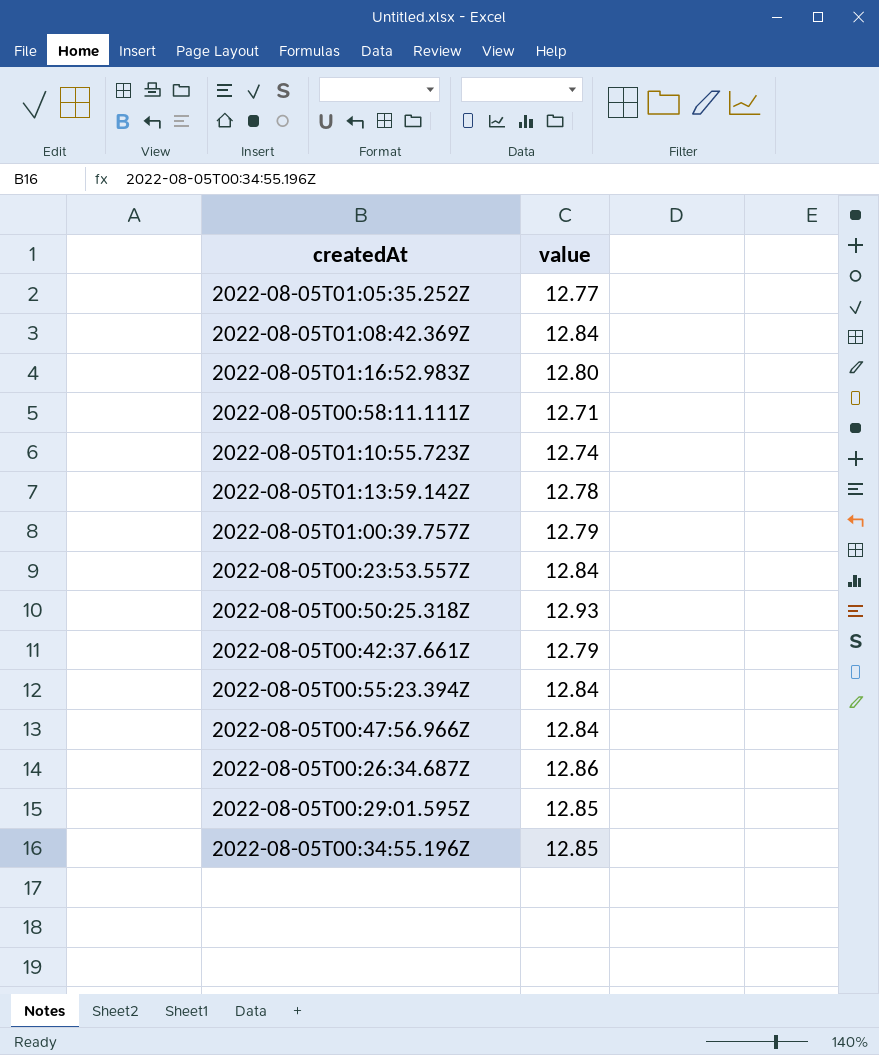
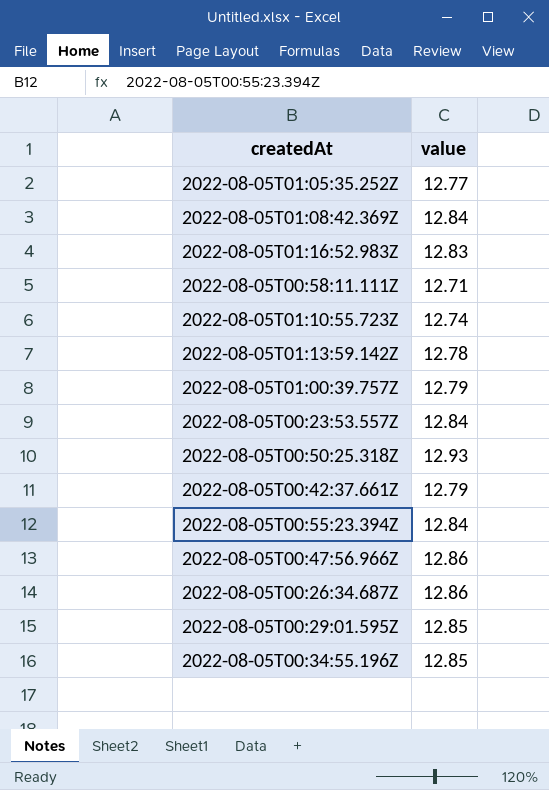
2022-08-05T01:16:52.983Z | value: 12.80 -> 12.83
2022-08-05T00:47:56.966Z | value: 12.84 -> 12.86

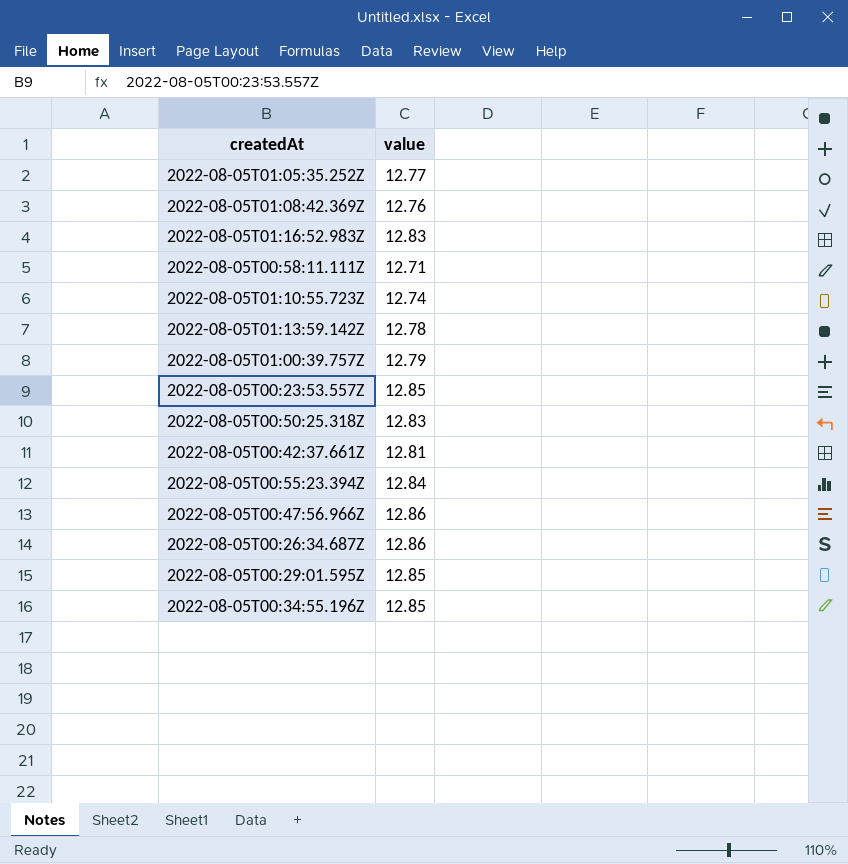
2022-08-05T01:08:42.369Z | value: 12.84 -> 12.76
2022-08-05T00:23:53.557Z | value: 12.84 -> 12.85
2022-08-05T00:50:25.318Z | value: 12.93 -> 12.83
2022-08-05T00:42:37.661Z | value: 12.79 -> 12.81

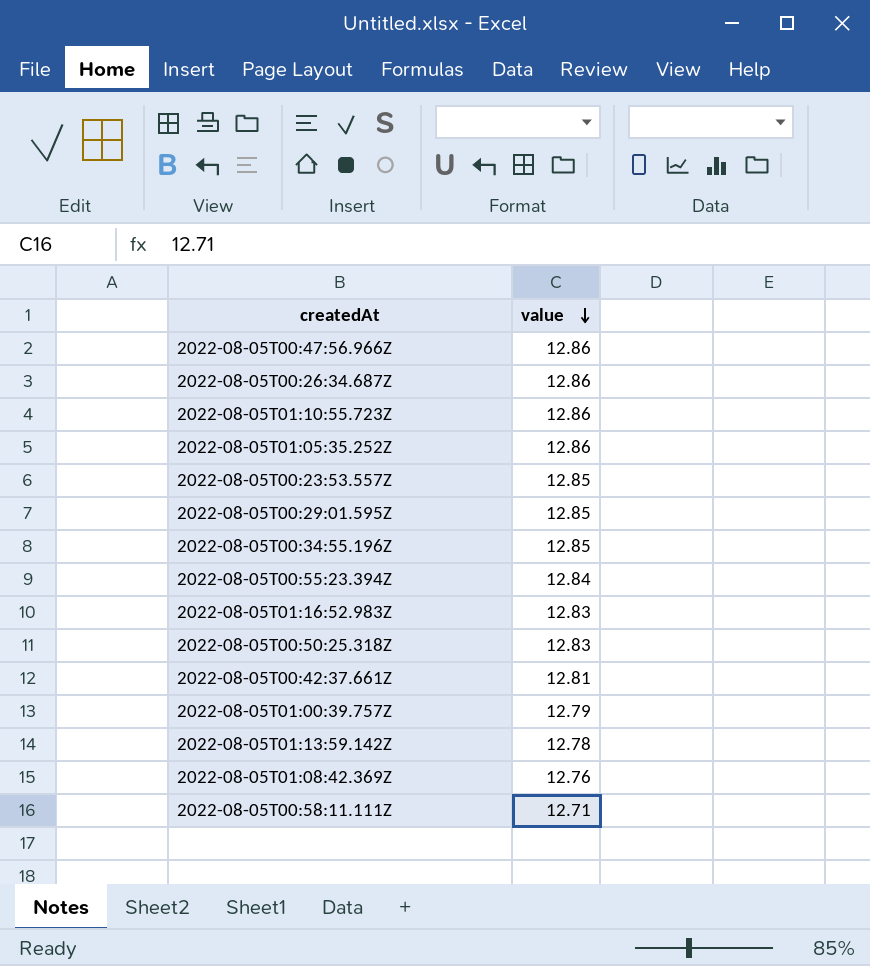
row order: none -> value descending
2022-08-05T01:10:55.723Z | value: 12.74 -> 12.86
2022-08-05T01:05:35.252Z | value: 12.77 -> 12.86

